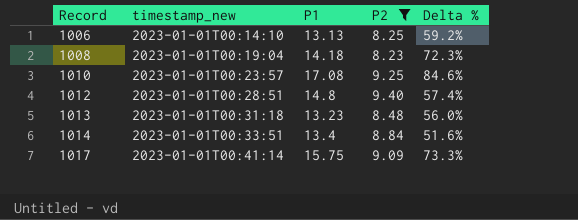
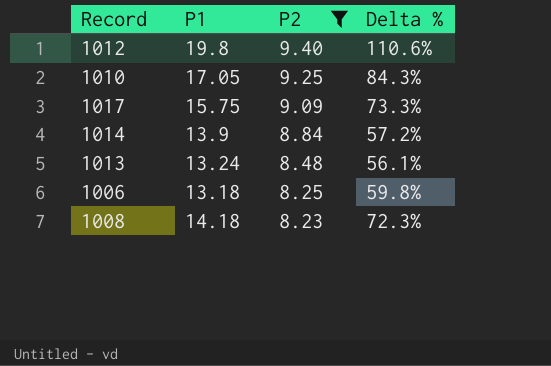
row order: Record ascending -> P2 descending
column timestamp_new | position: 2 -> none
1012 | P1: 14.8 -> 19.8
1012 | Delta %: 57.4% -> 110.6%
1010 | P1: 17.08 -> 17.05
1010 | Delta %: 84.6% -> 84.3%
1014 | P1: 13.4 -> 13.9
1014 | Delta %: 51.6% -> 57.2%
1013 | P1: 13.23 -> 13.24
1013 | Delta %: 56.0% -> 56.1%
1006 | P1: 13.13 -> 13.18
1006 | Delta %: 59.2% -> 59.8%

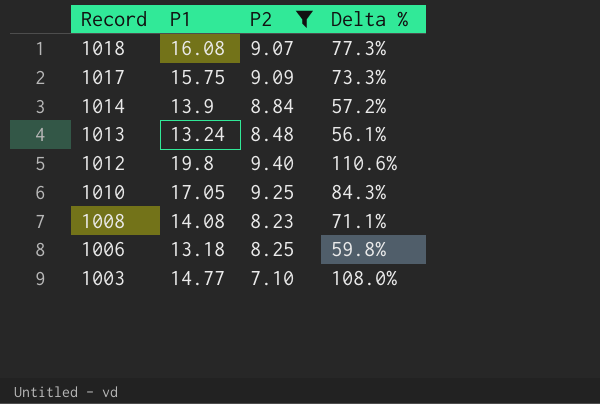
row order: P2 descending -> Record descending
row 1018: none -> 16.08 | 9.07 | 77.3%
1008 | P1: 14.18 -> 14.08
1008 | Delta %: 72.3% -> 71.1%
row 1003: none -> 14.77 | 7.10 | 108.0%

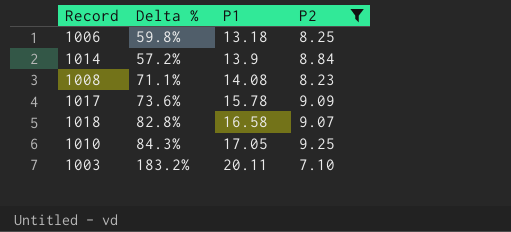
row order: Record descending -> P1 ascending
column Delta % | position: 4 -> 2
row 1013: 13.24 | 8.48 | 56.1% -> none
row 1012: 19.8 | 9.40 | 110.6% -> none
1017 | Delta %: 73.3% -> 73.6%
1017 | P1: 15.75 -> 15.78
1018 | Delta %: 77.3% -> 82.8%
1018 | P1: 16.08 -> 16.58
1003 | Delta %: 108.0% -> 183.2%
1003 | P1: 14.77 -> 20.11

